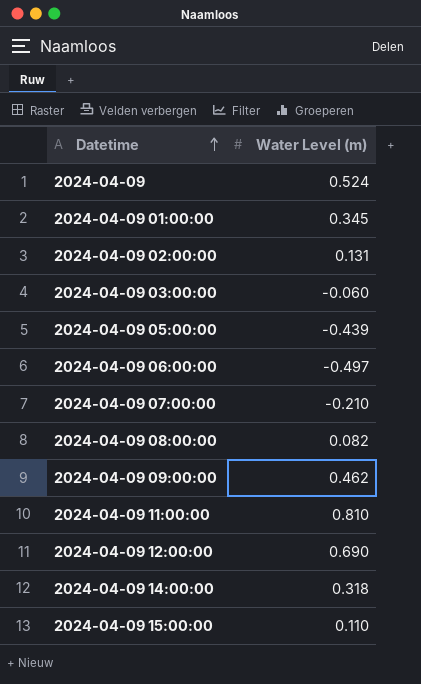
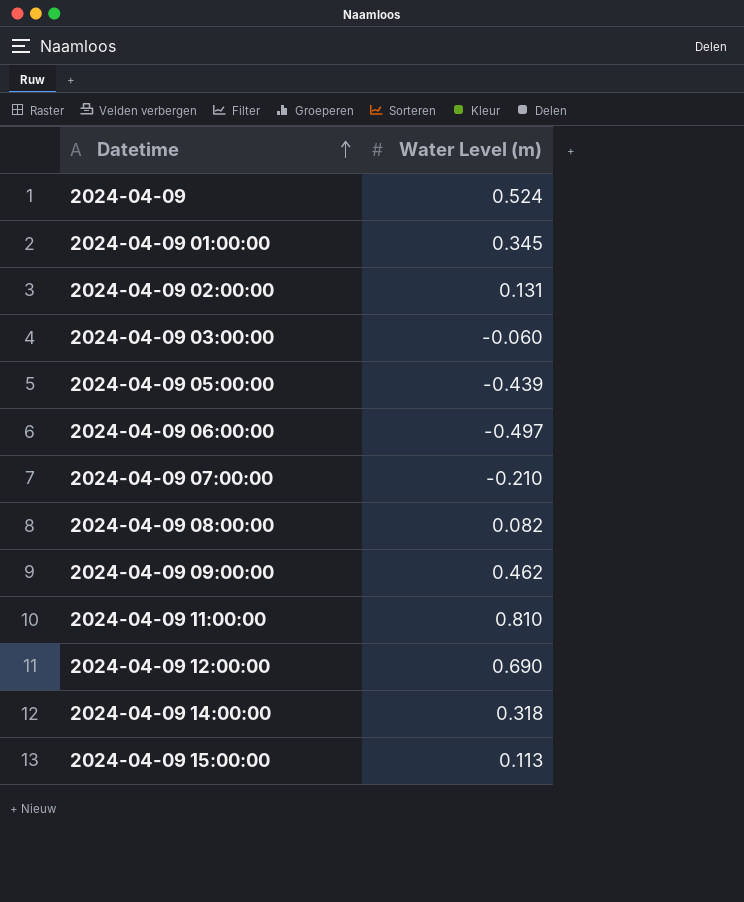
2024-04-09 15:00:00 | Water Level (m): 0.110 -> 0.113

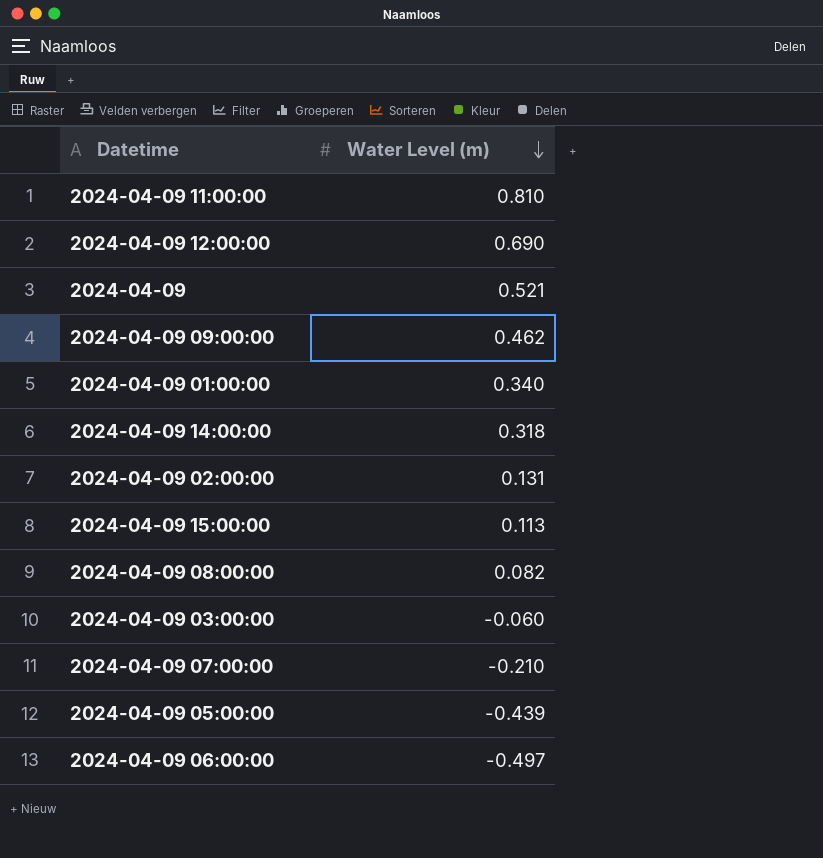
row order: Datetime ascending -> Water Level (m) descending
2024-04-09 | Water Level (m): 0.524 -> 0.521
2024-04-09 01:00:00 | Water Level (m): 0.345 -> 0.340

